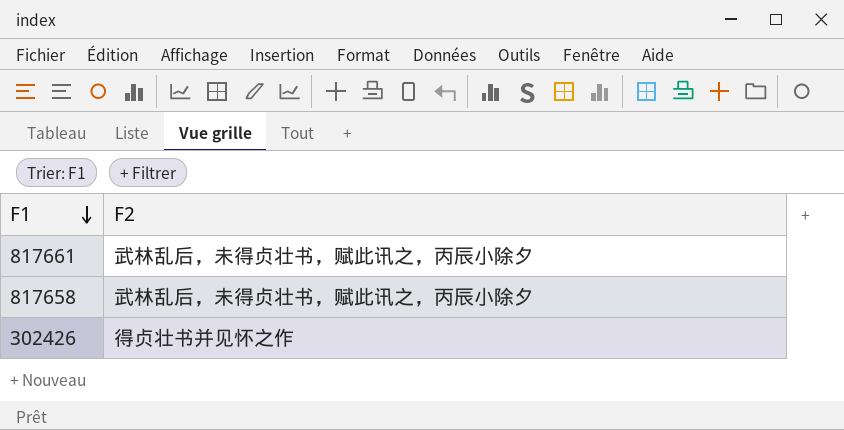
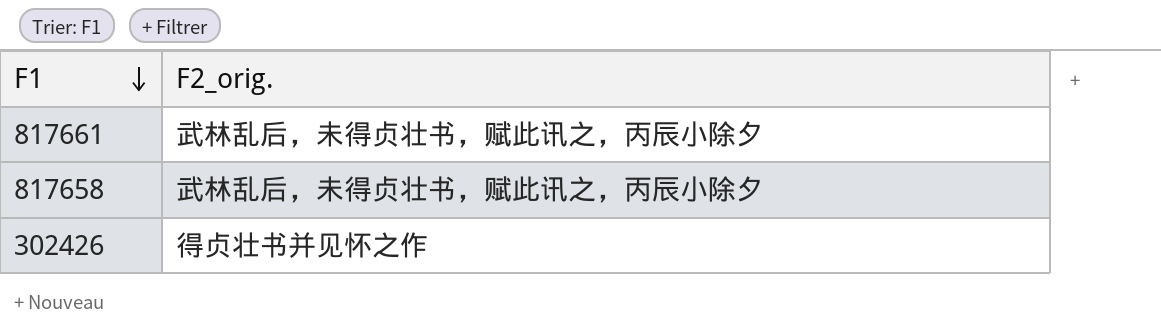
column name: F2 -> F2_orig.

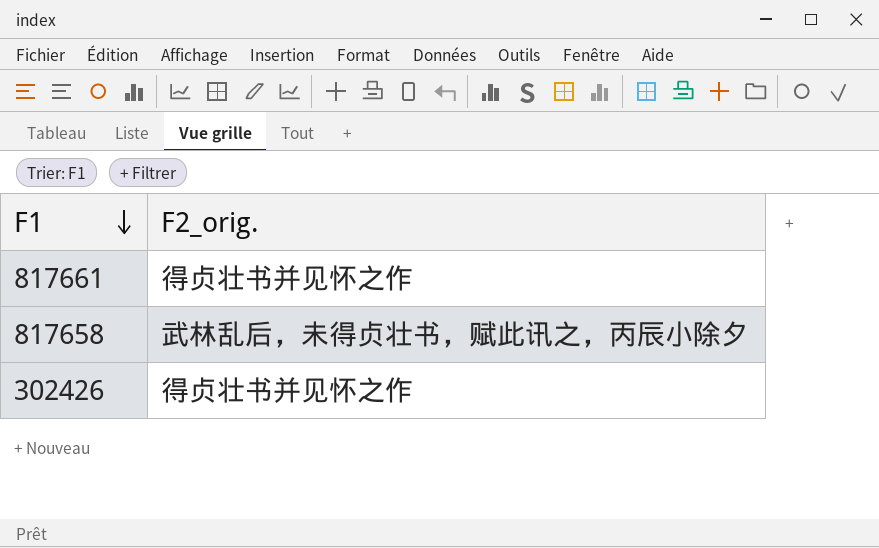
817661 | F2_orig.: 武林乱后，未得贞壮书，赋此讯之，丙辰小除夕 -> 得贞壮书并见怀之作

